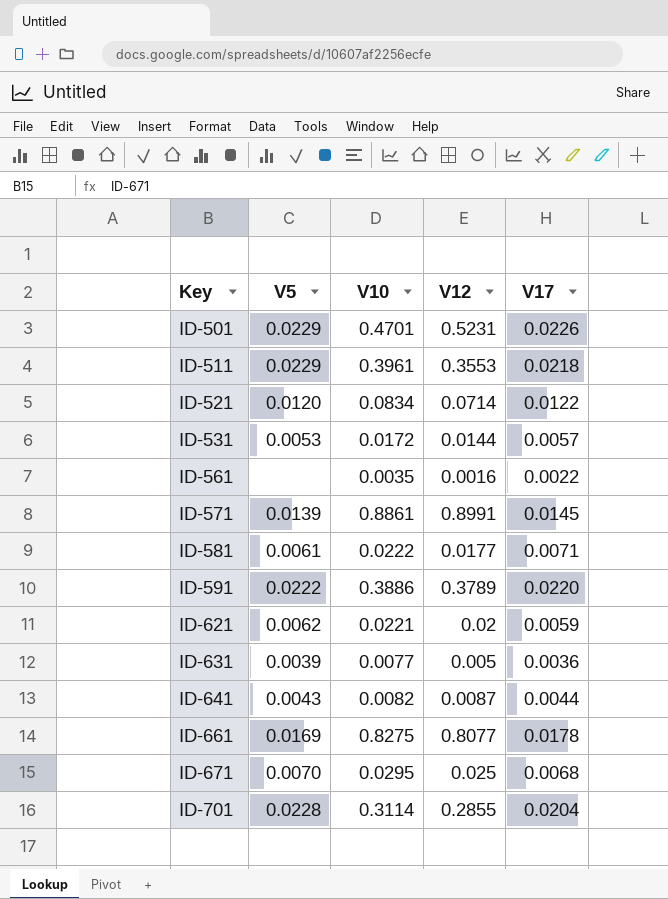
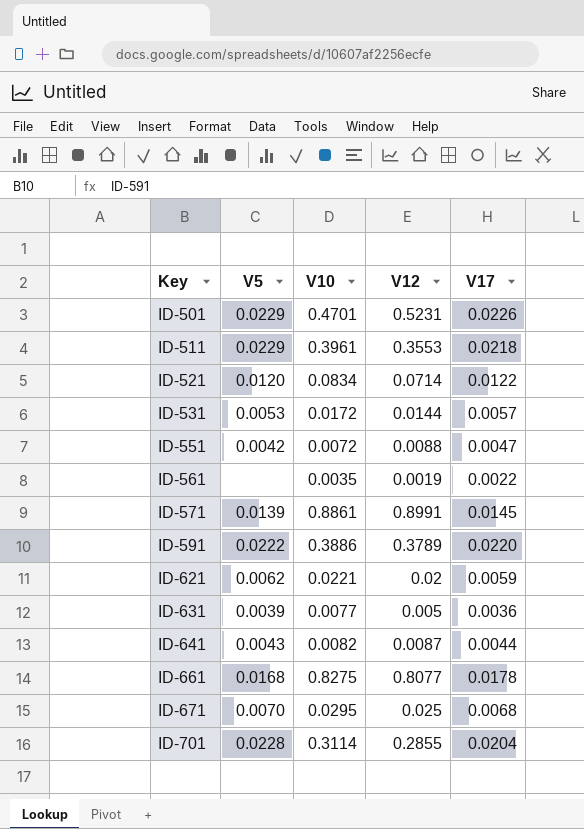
row ID-581: 0.0061 | 0.0222 | 0.0177 | 0.0071 -> none
row ID-551: none -> 0.0042 | 0.0072 | 0.0088 | 0.0047
ID-561 | V12: 0.0016 -> 0.0019
ID-661 | V5: 0.0169 -> 0.0168

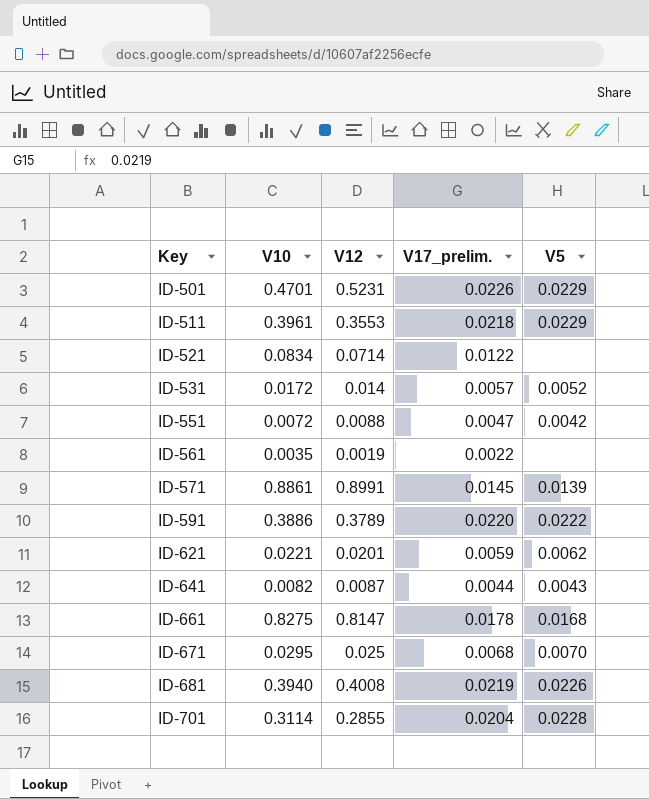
column name: V17 -> V17_prelim.
column V5 | position: 2 -> 5
row ID-631: 0.0039 | 0.0077 | 0.005 | 0.0036 -> none
ID-521 | V5: 0.0120 -> none
ID-531 | V12: 0.0144 -> 0.014
ID-531 | V5: 0.0053 -> 0.0052
ID-621 | V12: 0.02 -> 0.0201
ID-661 | V12: 0.8077 -> 0.8147
row ID-681: none -> 0.3940 | 0.4008 | 0.0219 | 0.0226

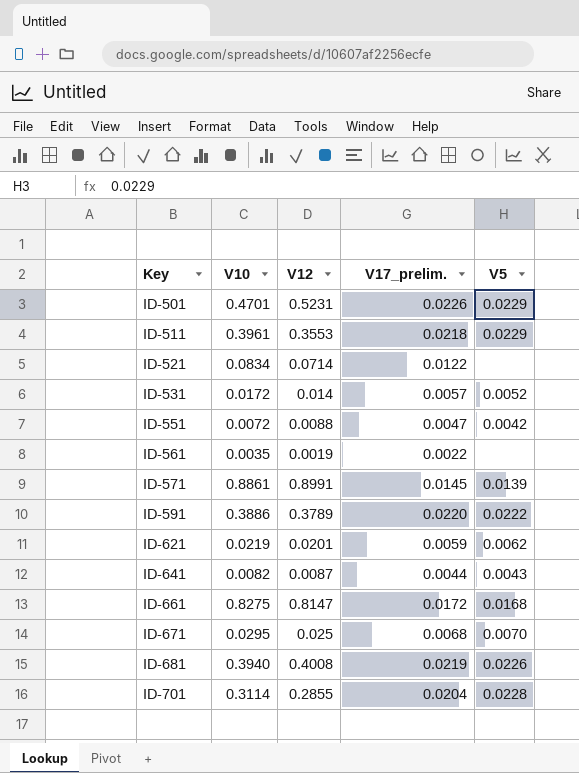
ID-621 | V10: 0.0221 -> 0.0219
ID-661 | V17_prelim.: 0.0178 -> 0.0172

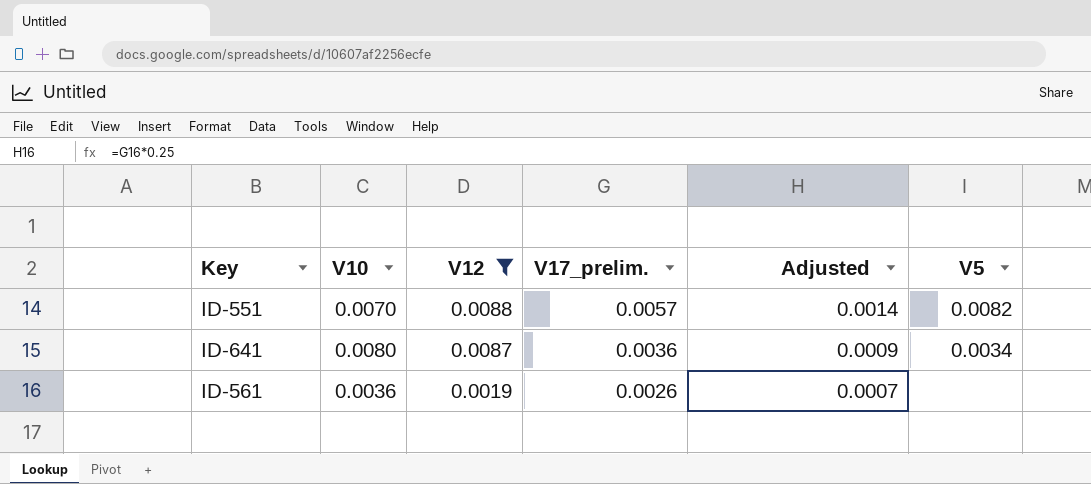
filter: none -> V12 <= 0.0088
row order: Key ascending -> V12 descending
column Adjusted | formula: none -> [V17_prelim.] * 0.25
ID-551 | V10: 0.0072 -> 0.0070
ID-551 | V17_prelim.: 0.0047 -> 0.0057
ID-551 | V5: 0.0042 -> 0.0082
ID-641 | V10: 0.0082 -> 0.0080
ID-641 | V17_prelim.: 0.0044 -> 0.0036
ID-641 | V5: 0.0043 -> 0.0034
ID-561 | V10: 0.0035 -> 0.0036
ID-561 | V17_prelim.: 0.0022 -> 0.0026

